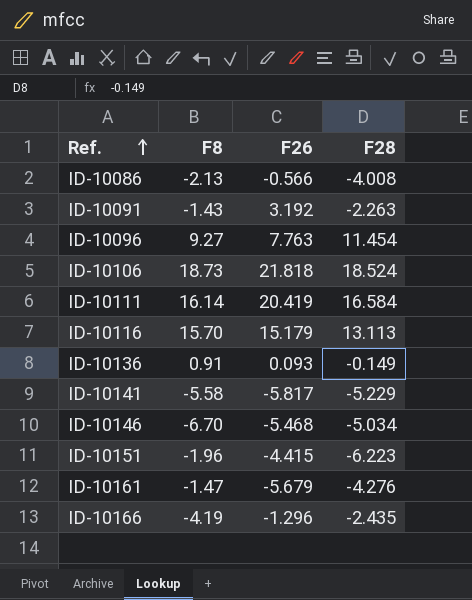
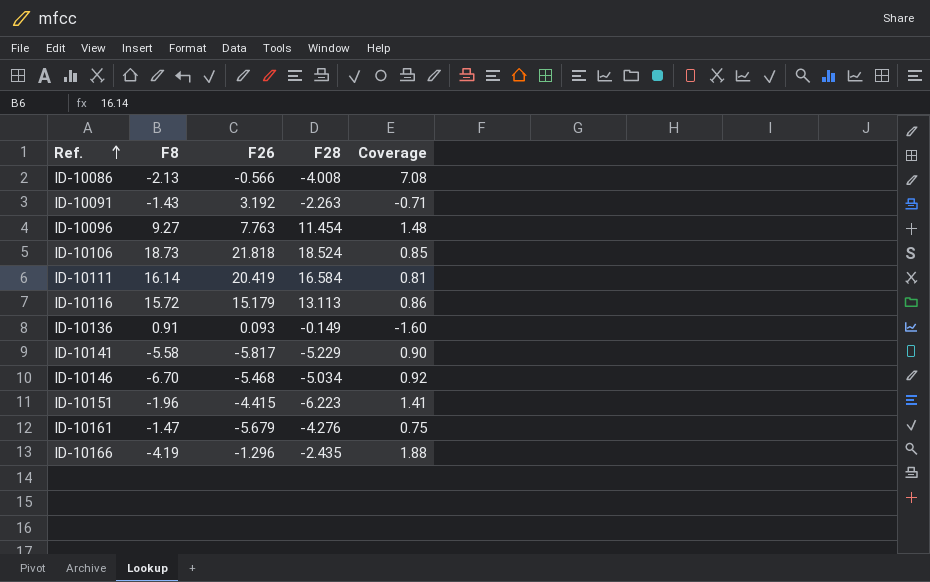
column Coverage | formula: none -> [F28] / [F26]
ID-10116 | F8: 15.70 -> 15.72

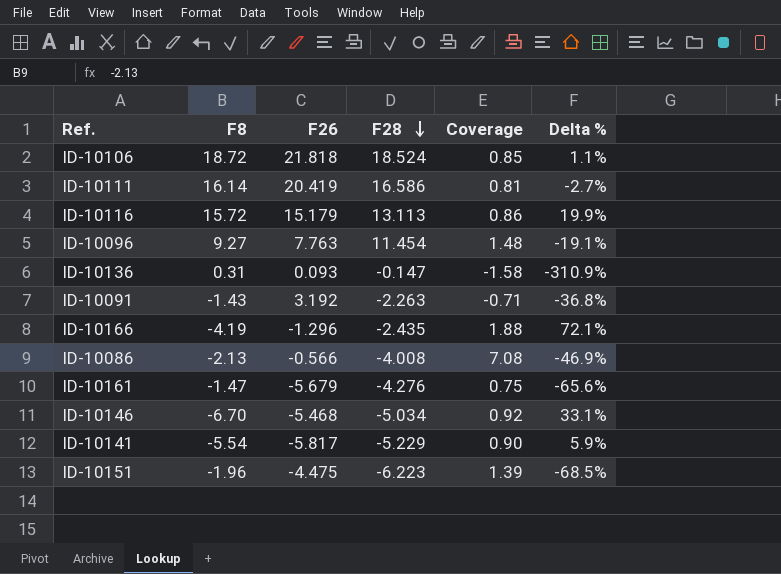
row order: Ref. ascending -> F28 descending
column Delta % | formula: none -> ([F8] - [F28]) / [F28]
ID-10106 | F8: 18.73 -> 18.72
ID-10111 | F28: 16.584 -> 16.586
ID-10136 | F8: 0.91 -> 0.31
ID-10136 | F28: -0.149 -> -0.147
ID-10136 | Coverage: -1.60 -> -1.58
ID-10141 | F8: -5.58 -> -5.54
ID-10151 | F26: -4.415 -> -4.475
ID-10151 | Coverage: 1.41 -> 1.39

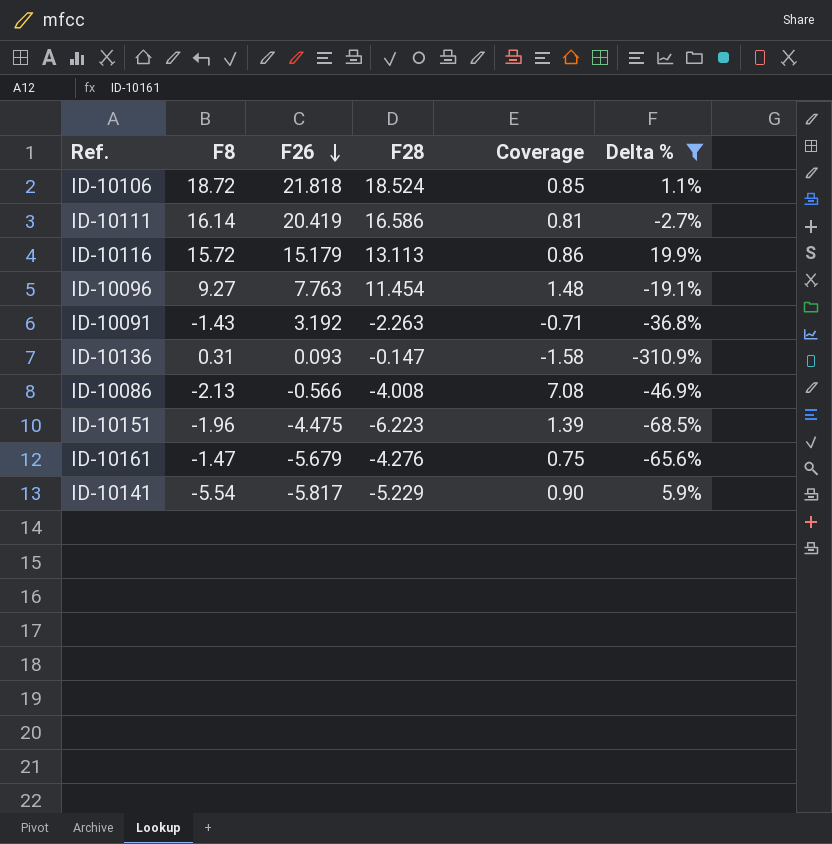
filter: none -> Delta % <= 19.9%
row order: F28 descending -> F26 descending

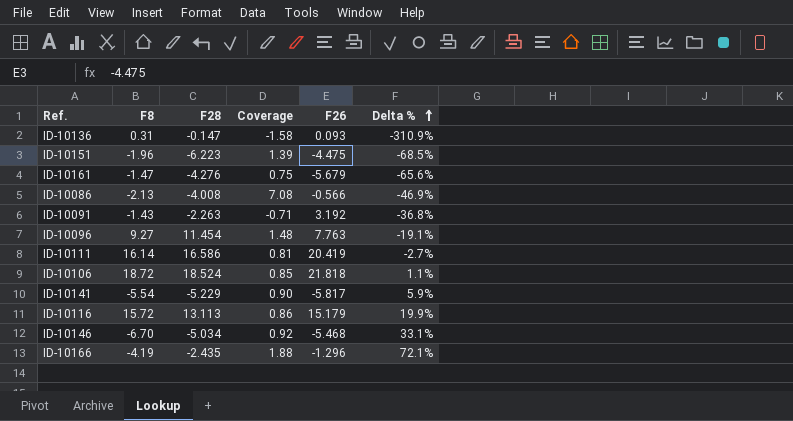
filter: Delta % <= 19.9% -> none
row order: F26 descending -> Delta % ascending
column F26 | position: 3 -> 5

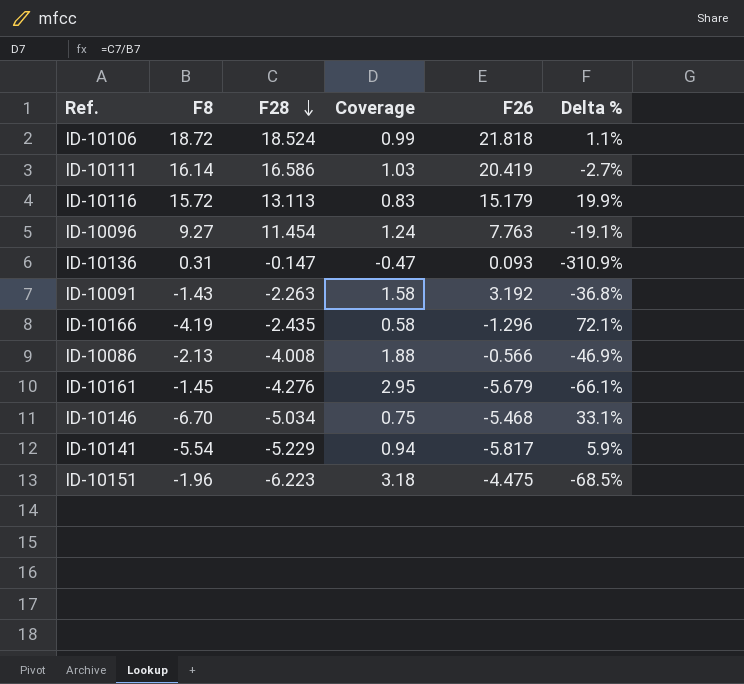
row order: Delta % ascending -> F28 descending
column Coverage | formula: [F28] / [F26] -> [F28] / [F8]
ID-10161 | F8: -1.47 -> -1.45
ID-10161 | Delta %: -65.6% -> -66.1%

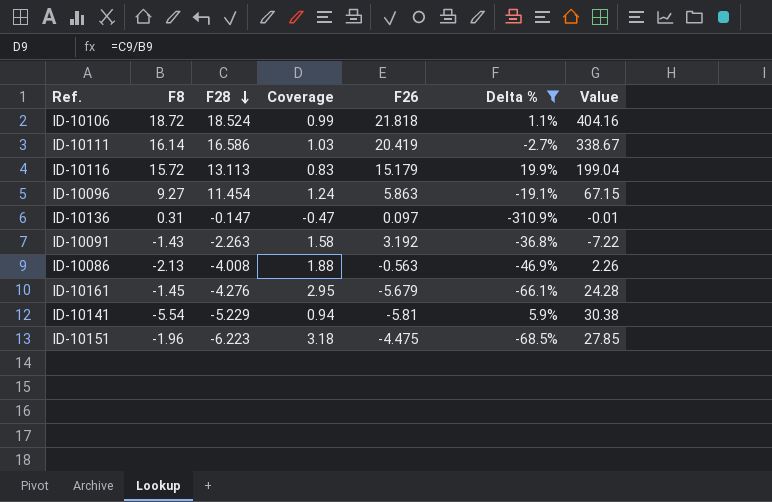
filter: none -> Delta % <= 19.9%
column Value | formula: none -> [F28] * [F26]
ID-10096 | F26: 7.763 -> 5.863
ID-10136 | F26: 0.093 -> 0.097
ID-10086 | F26: -0.566 -> -0.563
ID-10141 | F26: -5.817 -> -5.81

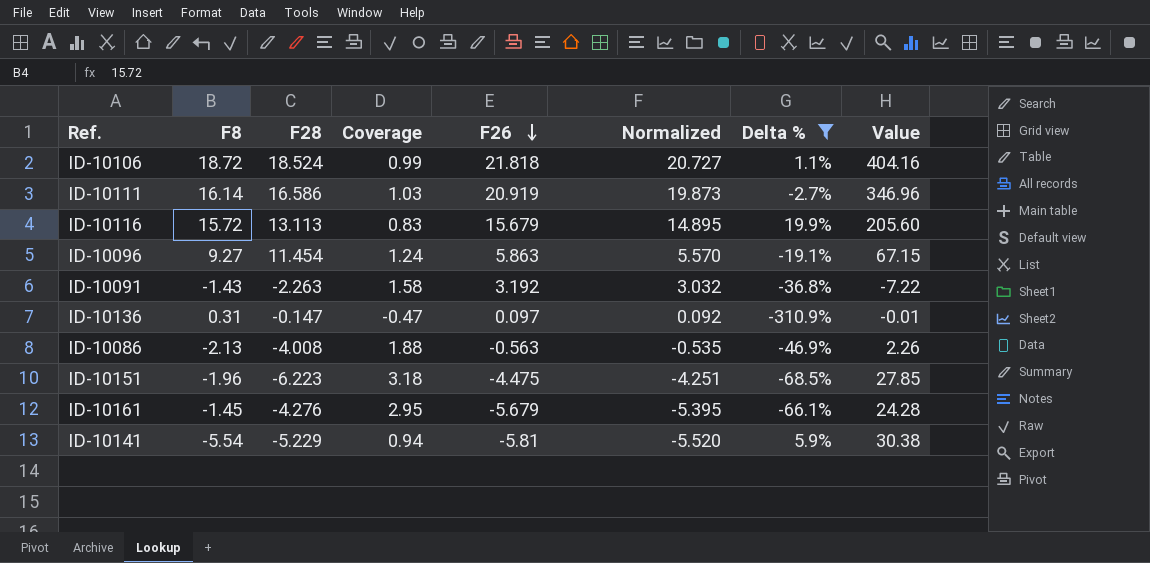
row order: F28 descending -> F26 descending
column Normalized | formula: none -> [F26] * 0.95
ID-10111 | F26: 20.419 -> 20.919
ID-10111 | Value: 338.67 -> 346.96
ID-10116 | F26: 15.179 -> 15.679
ID-10116 | Value: 199.04 -> 205.60

